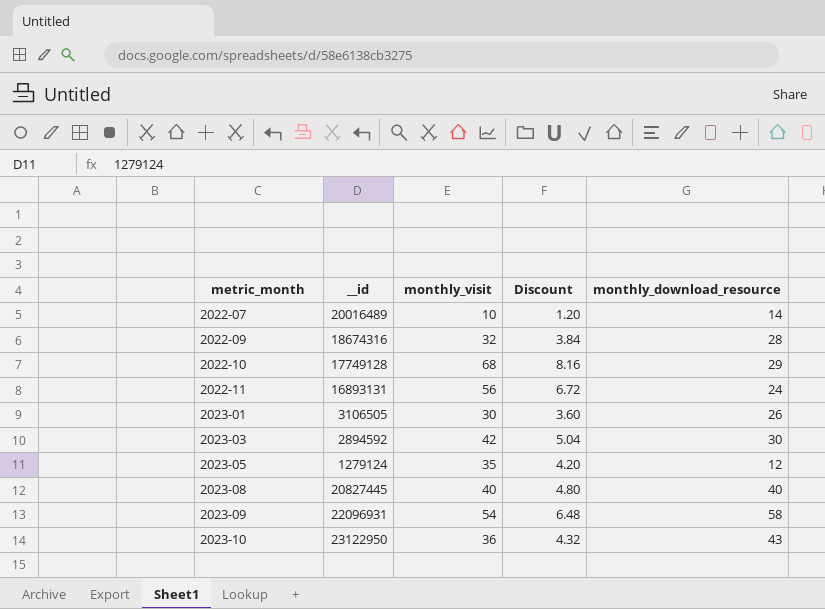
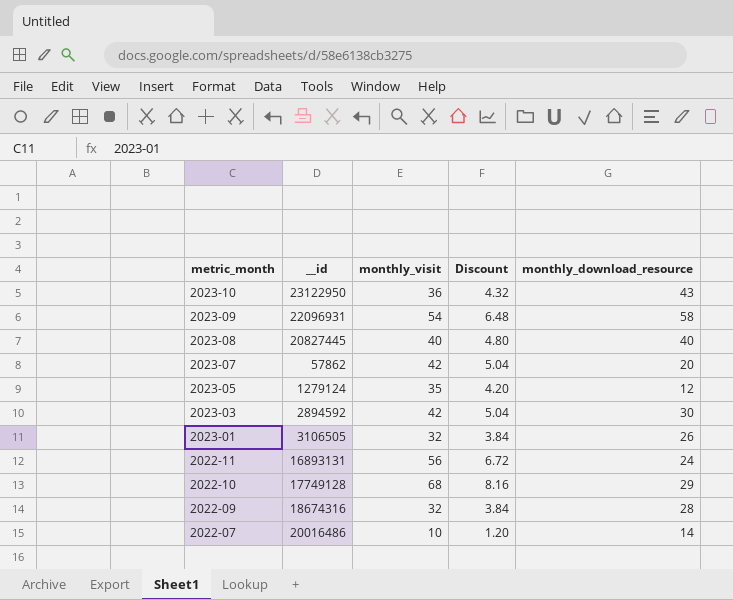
row order: metric_month ascending -> metric_month descending
row 2023-07: none -> 57862 | 42 | 5.04 | 20
2023-01 | monthly_visit: 30 -> 32
2023-01 | Discount: 3.60 -> 3.84
2022-07 | __id: 20016489 -> 20016486

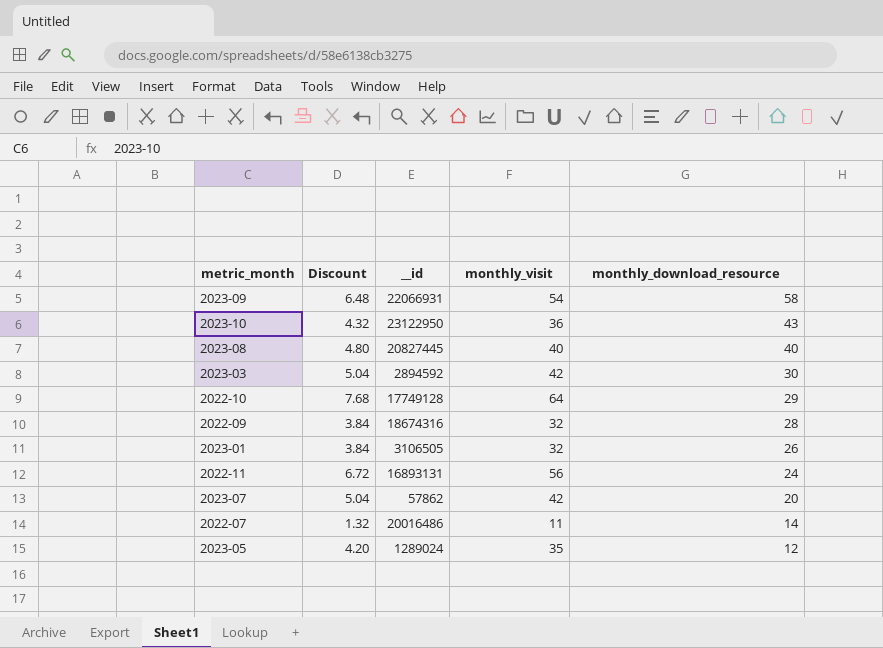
row order: metric_month descending -> monthly_download_resource descending
column Discount | position: 4 -> 2
2023-09 | __id: 22096931 -> 22066931
2022-10 | Discount: 8.16 -> 7.68
2022-10 | monthly_visit: 68 -> 64
2022-07 | Discount: 1.20 -> 1.32
2022-07 | monthly_visit: 10 -> 11
2023-05 | __id: 1279124 -> 1289024

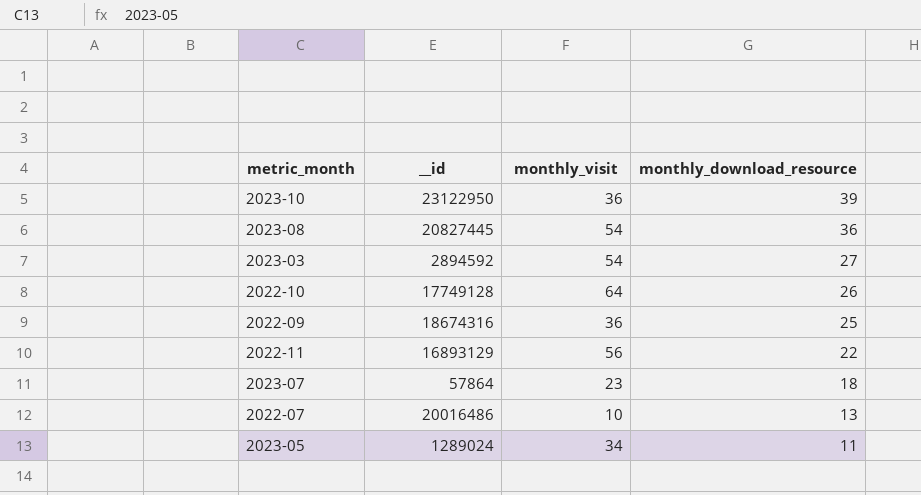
column Discount | formula: [monthly_visit] * 0.12 -> none
row 2023-09: 6.48 | 22066931 | 54 | 58 -> none
row 2023-01: 3.84 | 3106505 | 32 | 26 -> none
2023-10 | monthly_download_resource: 43 -> 39
2023-08 | monthly_visit: 40 -> 54
2023-08 | monthly_download_resource: 40 -> 36
2023-03 | monthly_visit: 42 -> 54
2023-03 | monthly_download_resource: 30 -> 27
2022-10 | monthly_download_resource: 29 -> 26
2022-09 | monthly_visit: 32 -> 36
2022-09 | monthly_download_resource: 28 -> 25
2022-11 | __id: 16893131 -> 16893129
2022-11 | monthly_download_resource: 24 -> 22
2023-07 | __id: 57862 -> 57864
2023-07 | monthly_visit: 42 -> 23
2023-07 | monthly_download_resource: 20 -> 18
2022-07 | monthly_visit: 11 -> 10
2022-07 | monthly_download_resource: 14 -> 13
2023-05 | monthly_visit: 35 -> 34
2023-05 | monthly_download_resource: 12 -> 11

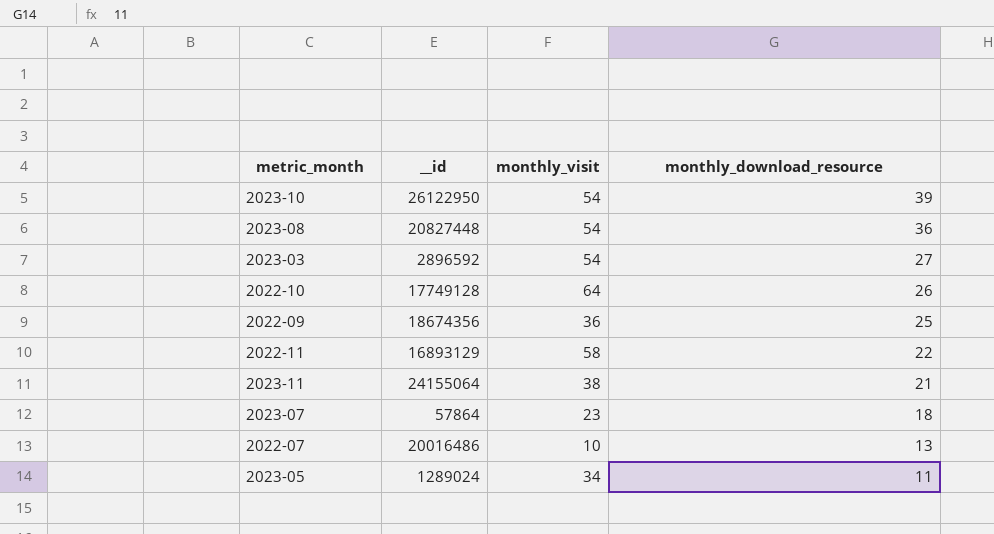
2023-10 | __id: 23122950 -> 26122950
2023-10 | monthly_visit: 36 -> 54
2023-08 | __id: 20827445 -> 20827448
2023-03 | __id: 2894592 -> 2896592
2022-09 | __id: 18674316 -> 18674356
2022-11 | monthly_visit: 56 -> 58
row 2023-11: none -> 24155064 | 38 | 21

